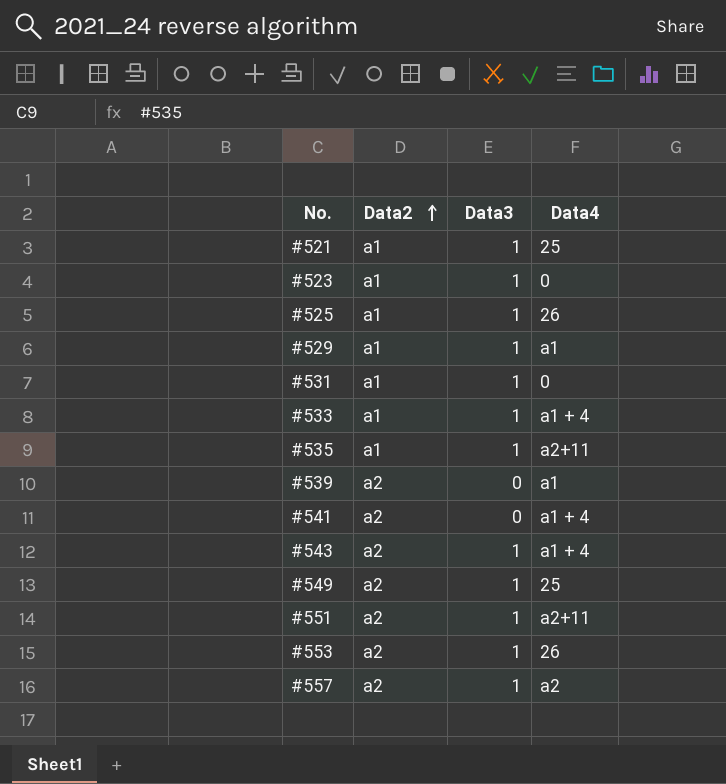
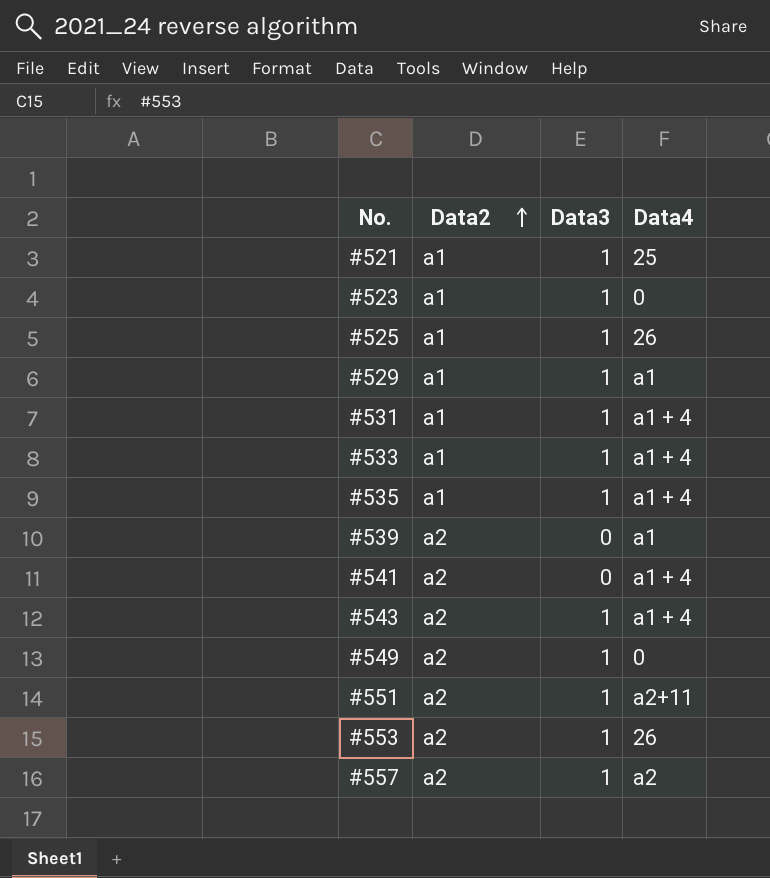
#531 | Data4: 0 -> a1 + 4
#535 | Data4: a2+11 -> a1 + 4
#549 | Data4: 25 -> 0

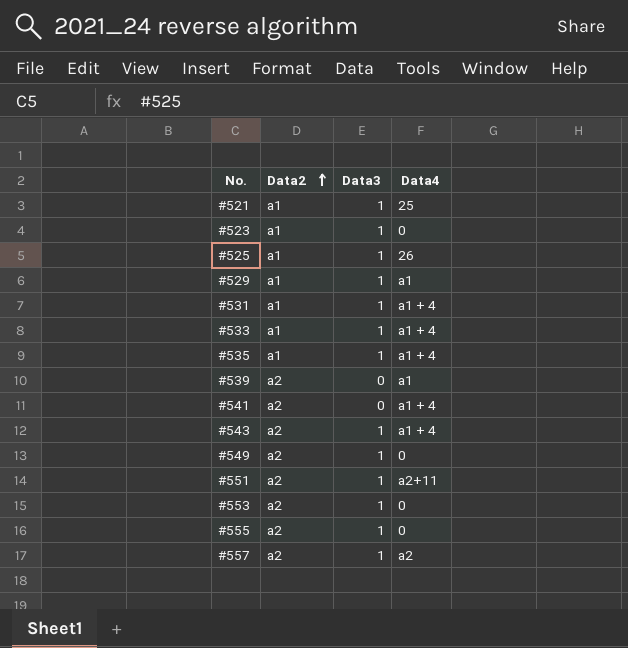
#553 | Data4: 26 -> 0
row #555: none -> a2 | 1 | 0

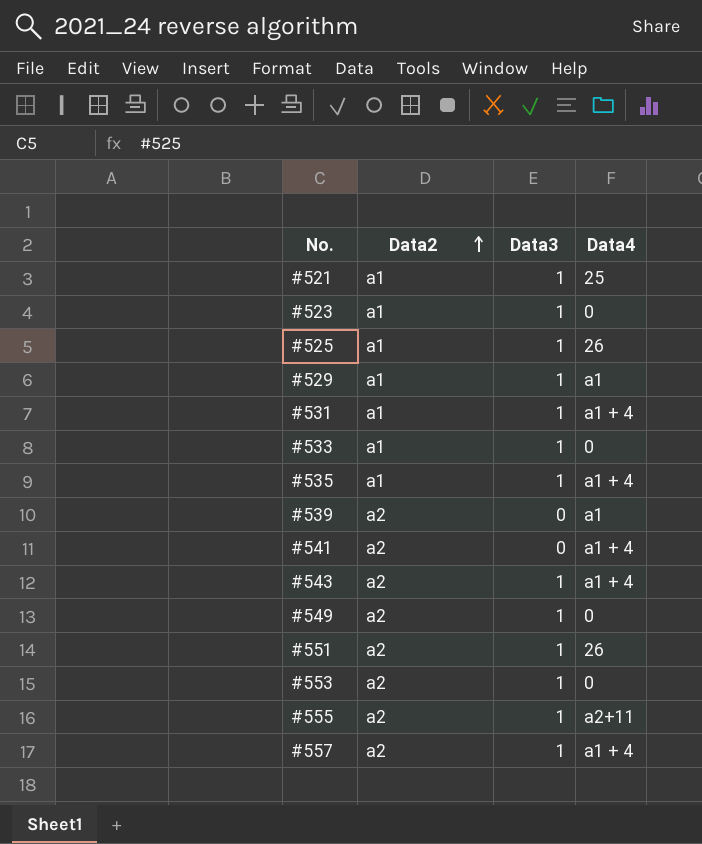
#533 | Data4: a1 + 4 -> 0
#551 | Data4: a2+11 -> 26
#555 | Data4: 0 -> a2+11
#557 | Data4: a2 -> a1 + 4

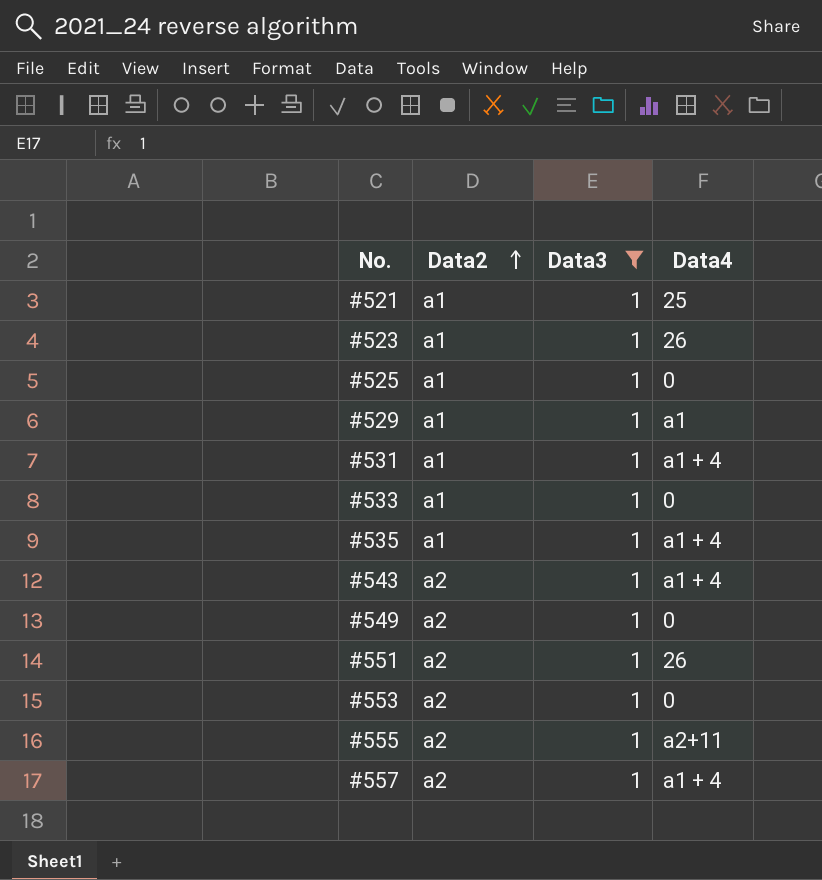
filter: none -> Data3 = 1
#523 | Data4: 0 -> 26
#525 | Data4: 26 -> 0

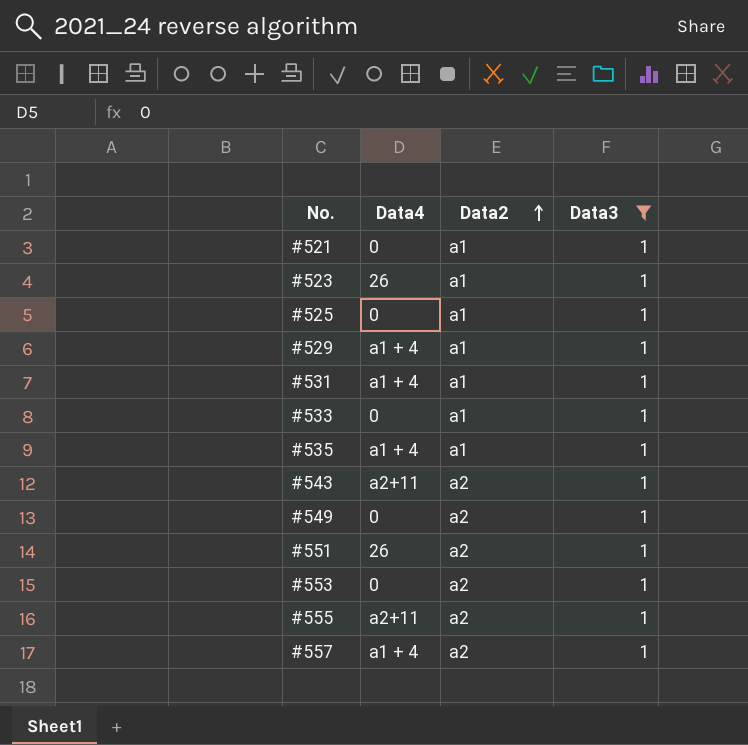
column Data4 | position: 4 -> 2
#521 | Data4: 25 -> 0
#529 | Data4: a1 -> a1 + 4
#543 | Data4: a1 + 4 -> a2+11

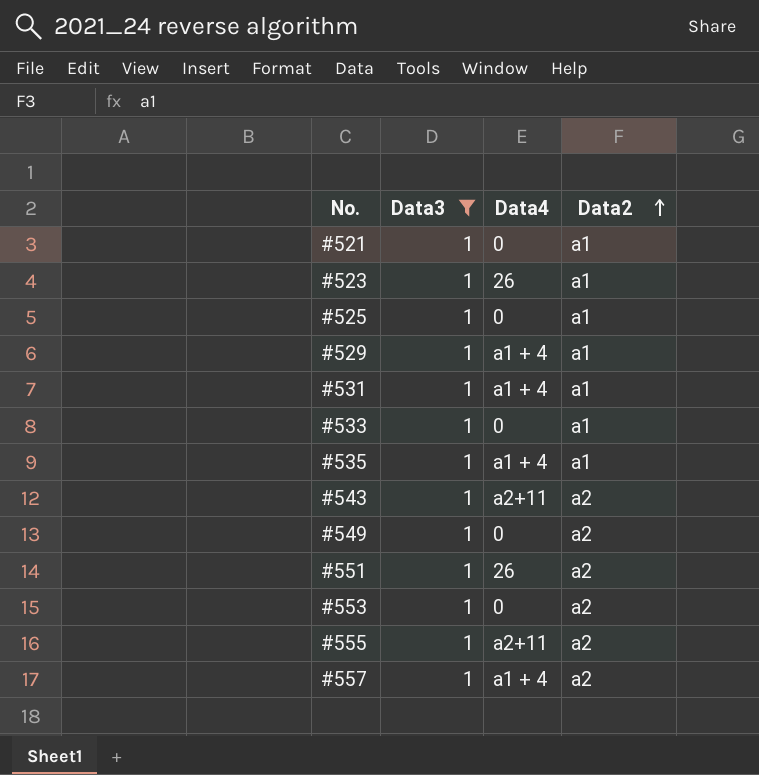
column Data3 | position: 4 -> 2

